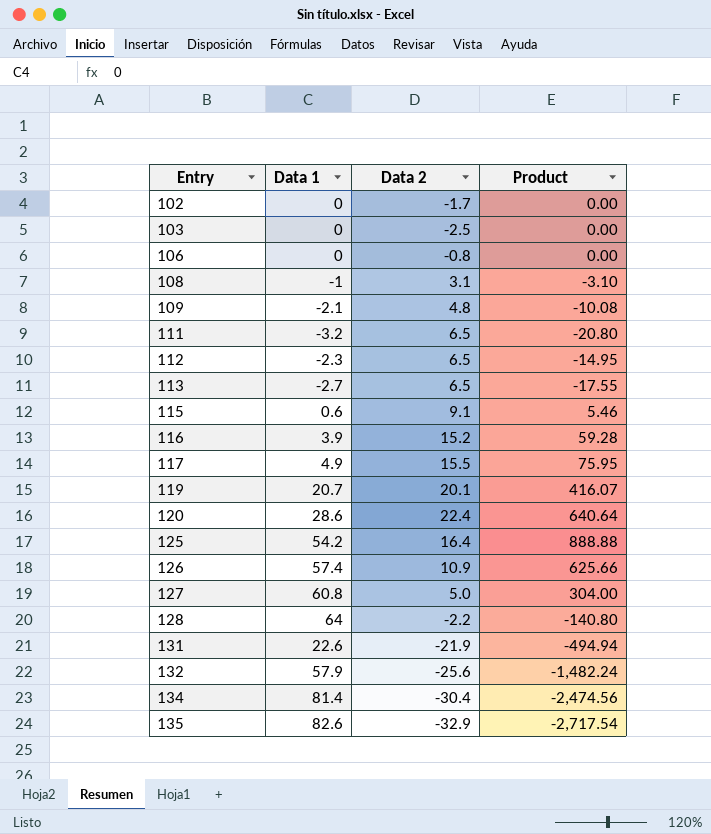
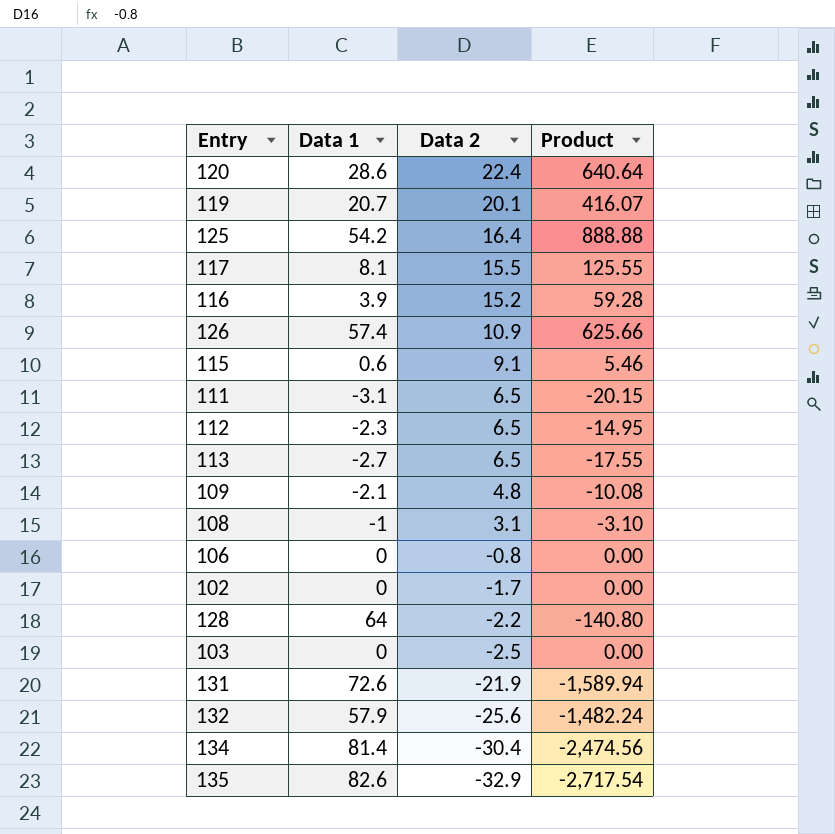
row order: Entry ascending -> Data 2 descending
row 127: 60.8 | 5.0 | 304.00 -> none
117 | Data 1: 4.9 -> 8.1
117 | Product: 75.95 -> 125.55
111 | Data 1: -3.2 -> -3.1
111 | Product: -20.80 -> -20.15
131 | Data 1: 22.6 -> 72.6
131 | Product: -494.94 -> -1,589.94

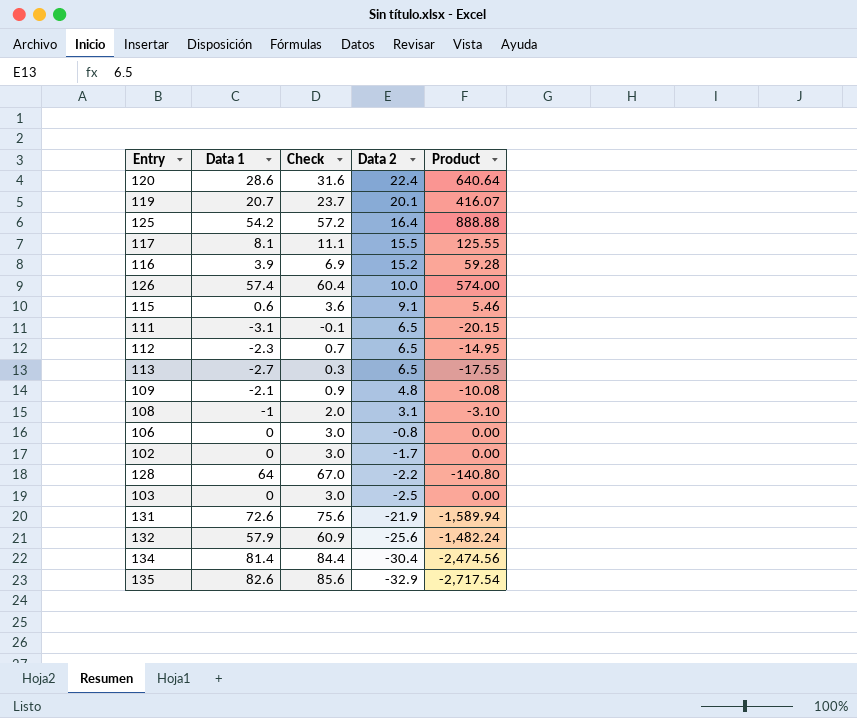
column Check | formula: none -> [Data 1] + 3
126 | Data 2: 10.9 -> 10.0
126 | Product: 625.66 -> 574.00

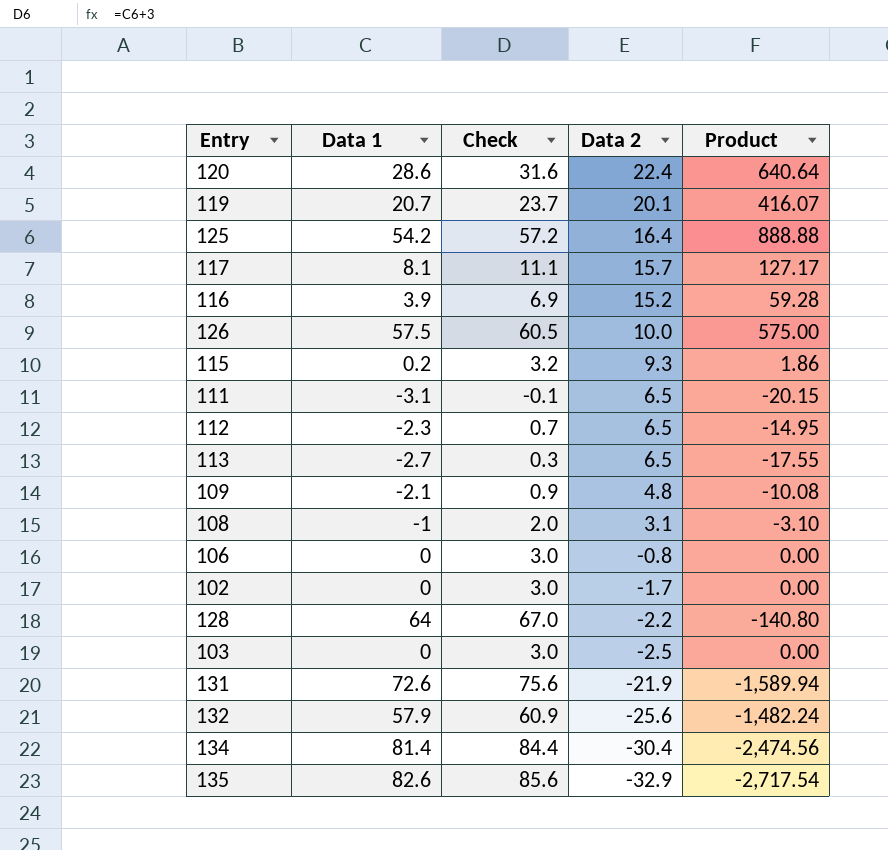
117 | Data 2: 15.5 -> 15.7
117 | Product: 125.55 -> 127.17
126 | Data 1: 57.4 -> 57.5
126 | Check: 60.4 -> 60.5
126 | Product: 574.00 -> 575.00
115 | Data 1: 0.6 -> 0.2
115 | Check: 3.6 -> 3.2
115 | Data 2: 9.1 -> 9.3
115 | Product: 5.46 -> 1.86

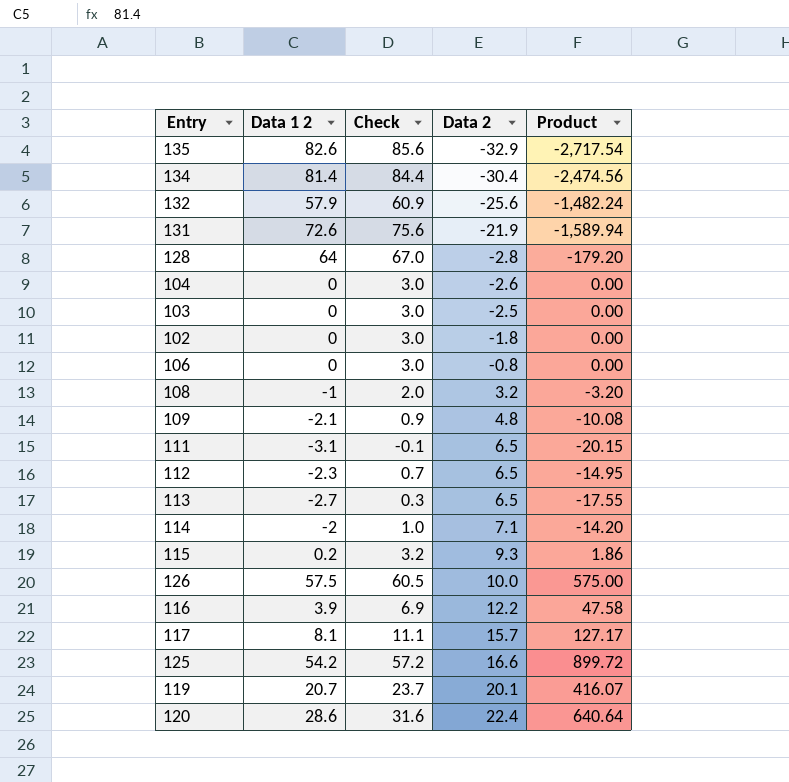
row order: Data 2 descending -> Data 2 ascending
column name: Data 1 -> Data 1 2
128 | Data 2: -2.2 -> -2.8
128 | Product: -140.80 -> -179.20
row 104: none -> 0 | 3.0 | -2.6 | 0.00
102 | Data 2: -1.7 -> -1.8
108 | Data 2: 3.1 -> 3.2
108 | Product: -3.10 -> -3.20
row 114: none -> -2 | 1.0 | 7.1 | -14.20
116 | Data 2: 15.2 -> 12.2
116 | Product: 59.28 -> 47.58
125 | Data 2: 16.4 -> 16.6
125 | Product: 888.88 -> 899.72

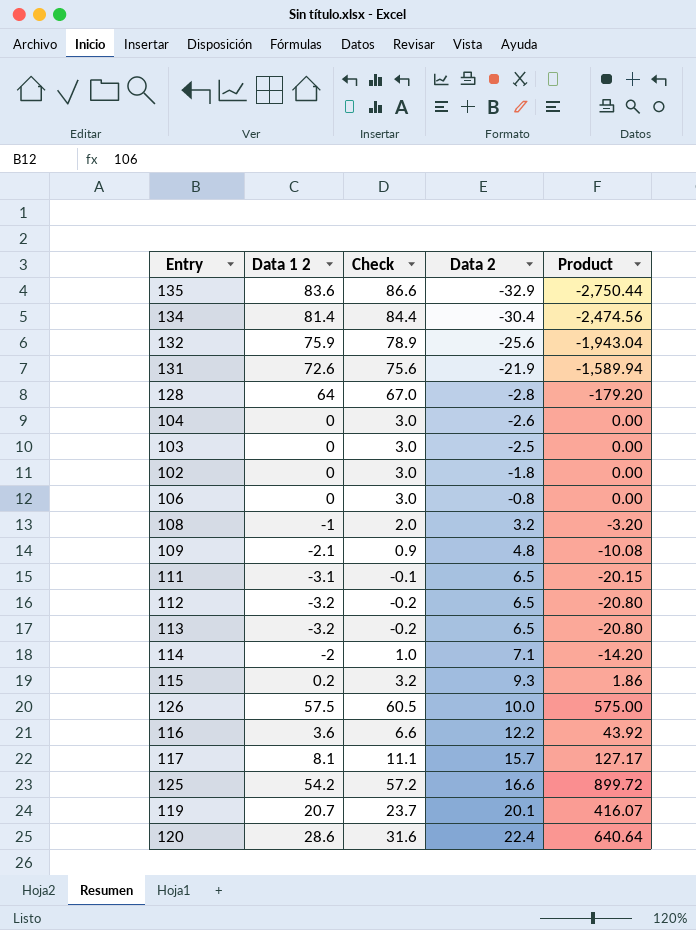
135 | Data 1 2: 82.6 -> 83.6
135 | Check: 85.6 -> 86.6
135 | Product: -2,717.54 -> -2,750.44
132 | Data 1 2: 57.9 -> 75.9
132 | Check: 60.9 -> 78.9
132 | Product: -1,482.24 -> -1,943.04
112 | Data 1 2: -2.3 -> -3.2
112 | Check: 0.7 -> -0.2
112 | Product: -14.95 -> -20.80
113 | Data 1 2: -2.7 -> -3.2
113 | Check: 0.3 -> -0.2
113 | Product: -17.55 -> -20.80
116 | Data 1 2: 3.9 -> 3.6
116 | Check: 6.9 -> 6.6
116 | Product: 47.58 -> 43.92

